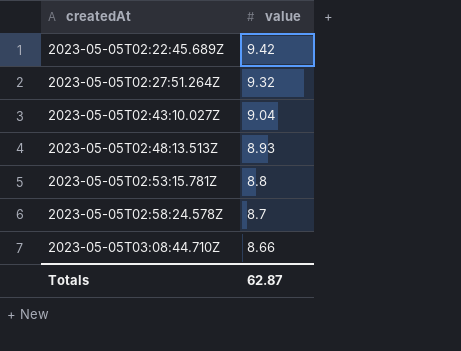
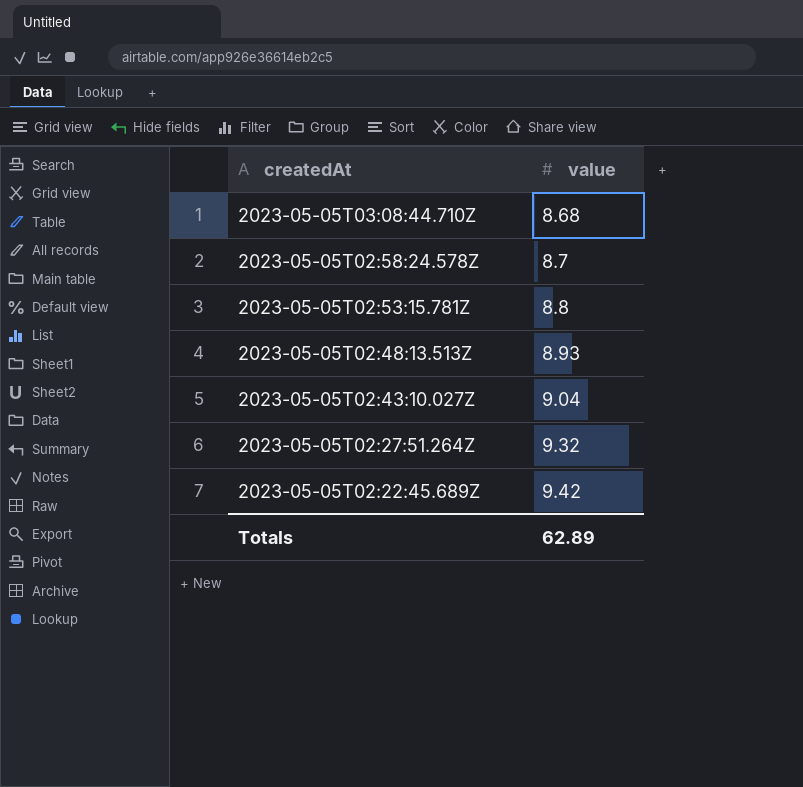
row order: createdAt ascending -> createdAt descending
2023-05-05T03:08:44.710Z | value: 8.66 -> 8.68
Totals | value: 62.87 -> 62.89

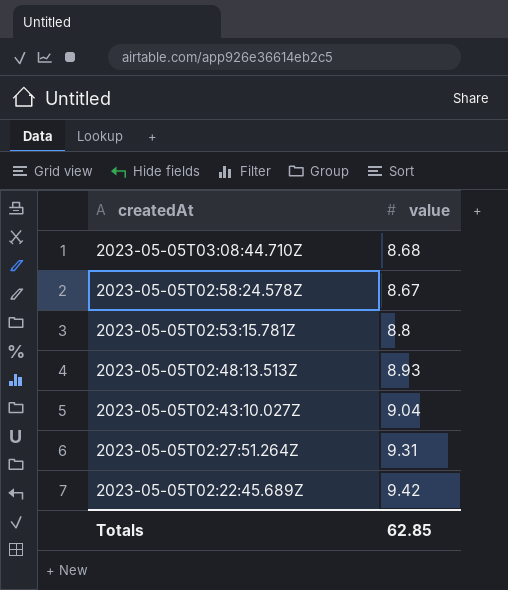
2023-05-05T02:58:24.578Z | value: 8.7 -> 8.67
2023-05-05T02:27:51.264Z | value: 9.32 -> 9.31
Totals | value: 62.89 -> 62.85

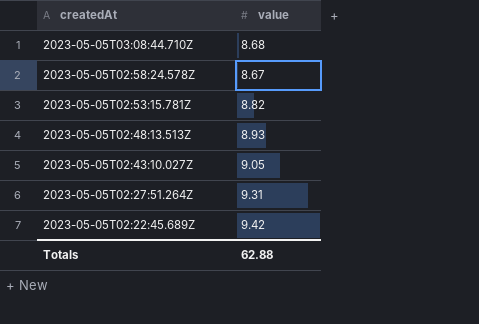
2023-05-05T02:53:15.781Z | value: 8.8 -> 8.82
2023-05-05T02:43:10.027Z | value: 9.04 -> 9.05
Totals | value: 62.85 -> 62.88

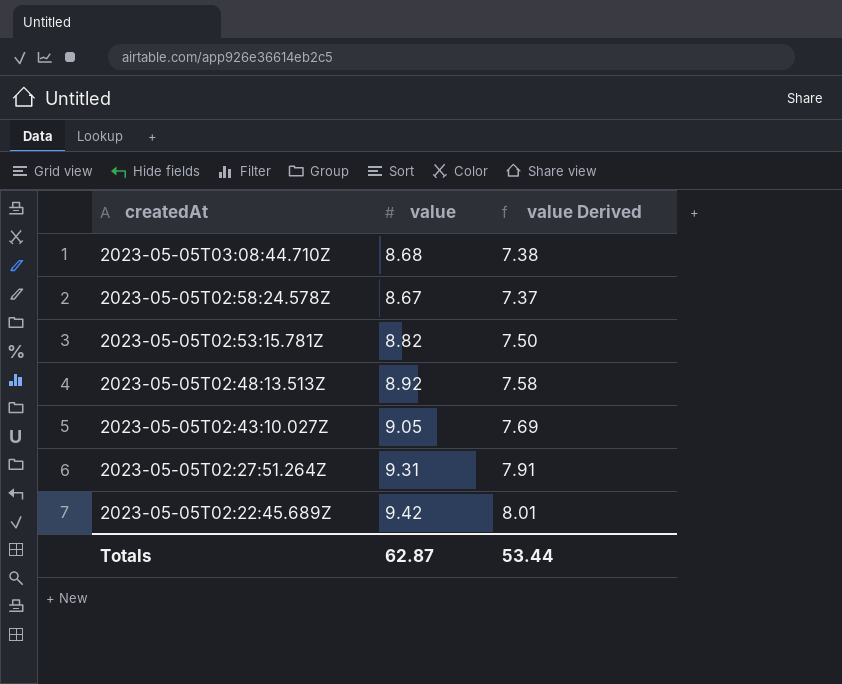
column value Derived | formula: none -> [value] * 0.85
2023-05-05T02:48:13.513Z | value: 8.93 -> 8.92
Totals | value: 62.88 -> 62.87

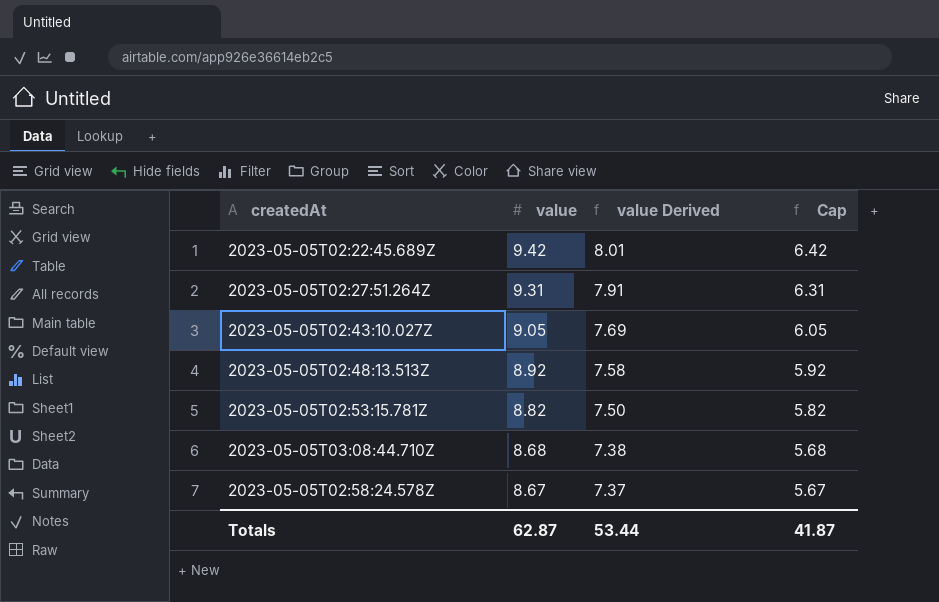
row order: createdAt descending -> value descending
column Cap | formula: none -> [value] - 3

